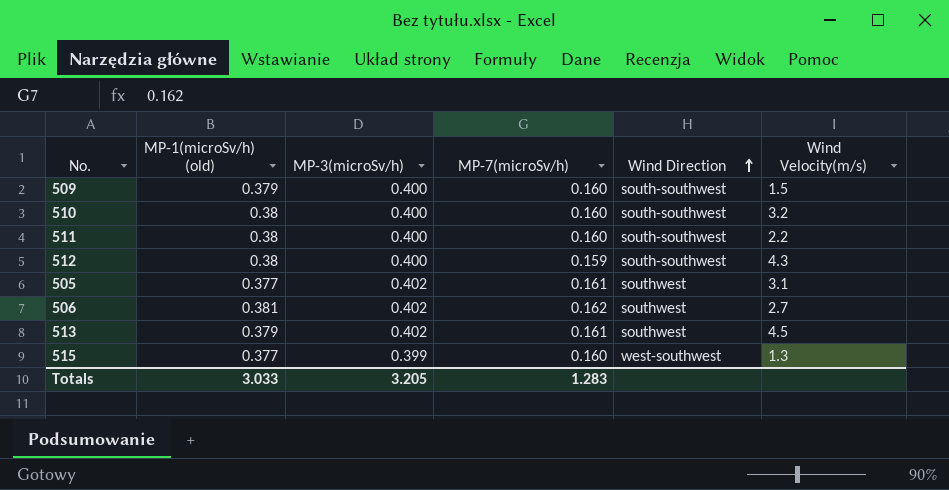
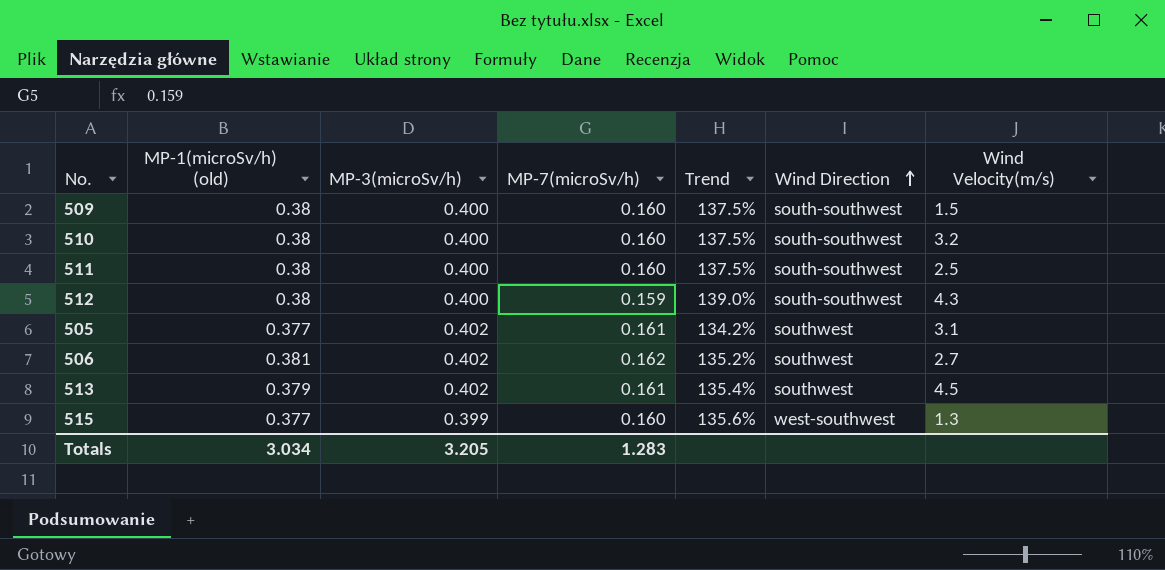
column Trend | formula: none -> ([MP-1(microSv/h) (old)] - [MP-7(microSv/h)]) / [MP-7(microSv/h)]
509 | MP-1(microSv/h) (old): 0.379 -> 0.38
511 | Wind Velocity(m/s): 2.2 -> 2.5
Totals | MP-1(microSv/h) (old): 3.033 -> 3.034

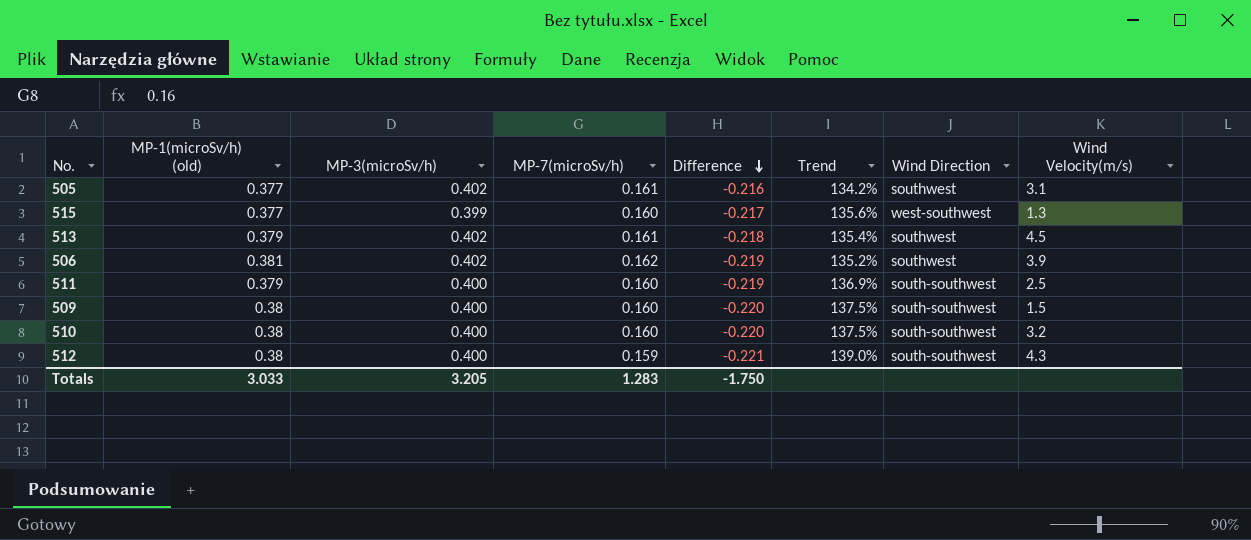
row order: Wind Direction ascending -> Difference descending
column Difference | formula: none -> [MP-7(microSv/h)] - [MP-1(microSv/h) (old)]
506 | Wind Velocity(m/s): 2.7 -> 3.9
511 | MP-1(microSv/h) (old): 0.38 -> 0.379
511 | Trend: 137.5% -> 136.9%
Totals | MP-1(microSv/h) (old): 3.034 -> 3.033

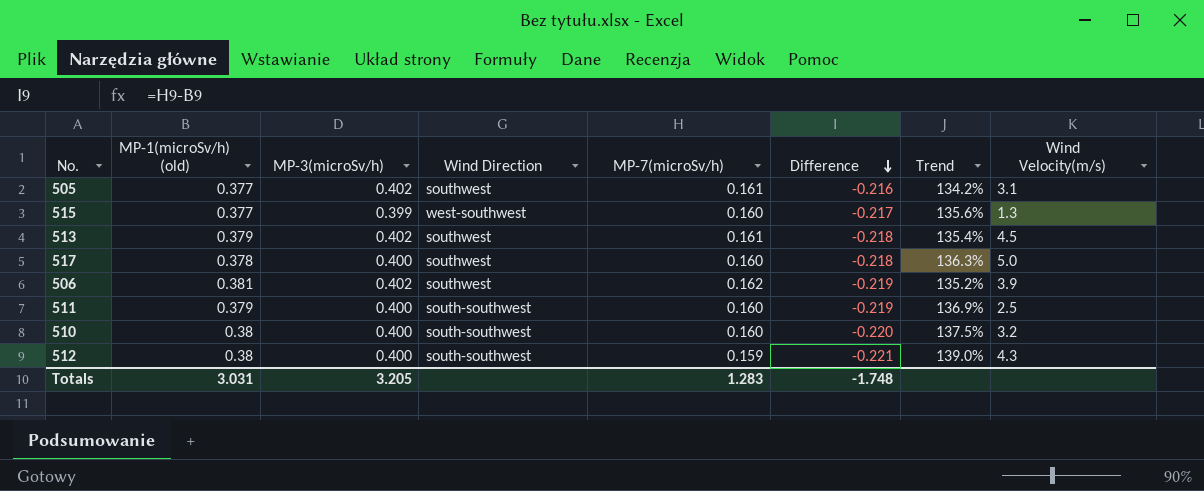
column Wind Direction | position: 7 -> 4
row 509: 0.38 | 0.400 | 0.160 | -0.220 | 137.5% | south-southwest | 1.5 -> none
row 517: none -> 0.378 | 0.400 | southwest | 0.160 | -0.218 | 136.3% | 5.0
Totals | MP-1(microSv/h) (old): 3.033 -> 3.031
Totals | Difference: -1.750 -> -1.748

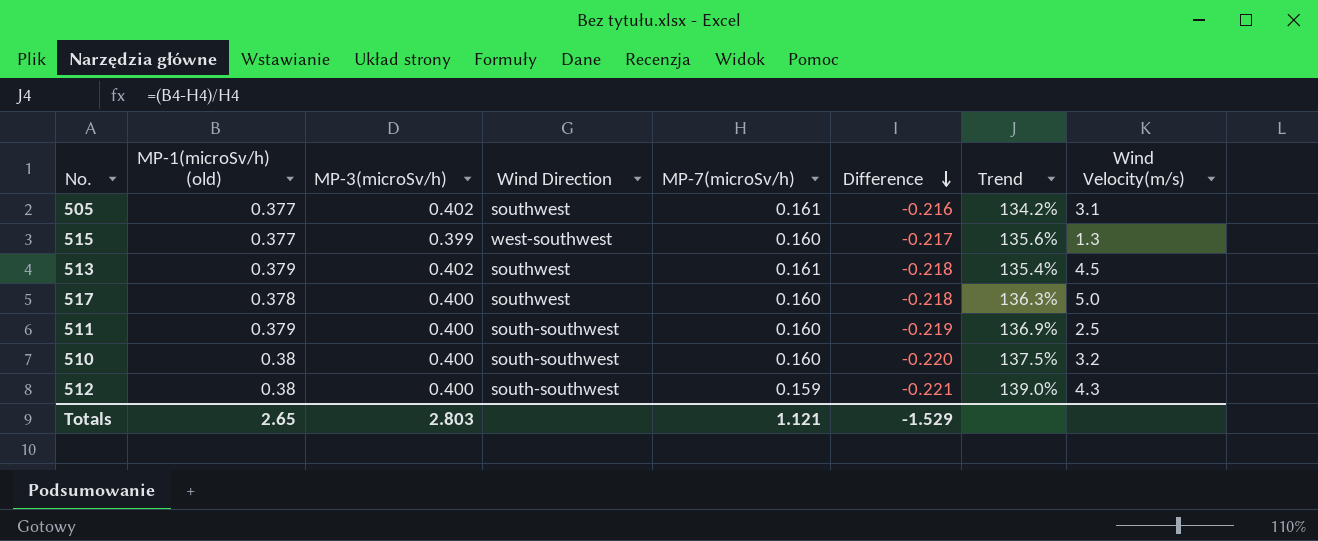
row 506: 0.381 | 0.402 | southwest | 0.162 | -0.219 | 135.2% | 3.9 -> none
Totals | MP-1(microSv/h) (old): 3.031 -> 2.65
Totals | MP-3(microSv/h): 3.205 -> 2.803
Totals | MP-7(microSv/h): 1.283 -> 1.121
Totals | Difference: -1.748 -> -1.529

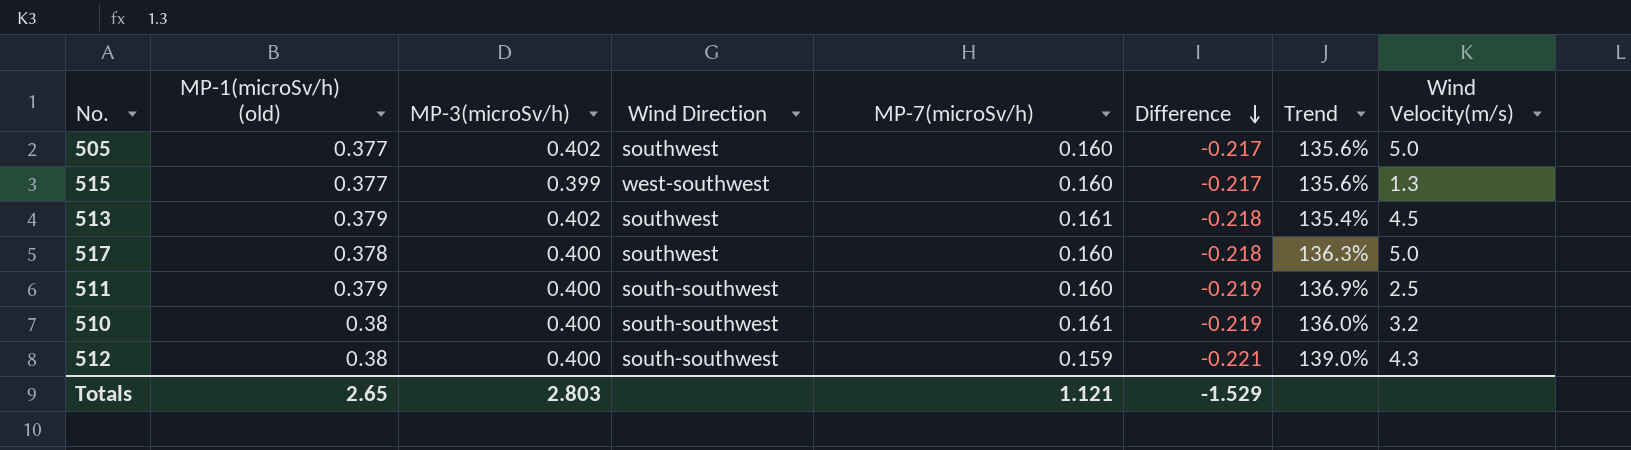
505 | MP-7(microSv/h): 0.161 -> 0.160
505 | Difference: -0.216 -> -0.217
505 | Trend: 134.2% -> 135.6%
505 | Wind Velocity(m/s): 3.1 -> 5.0
510 | MP-7(microSv/h): 0.160 -> 0.161
510 | Difference: -0.220 -> -0.219
510 | Trend: 137.5% -> 136.0%

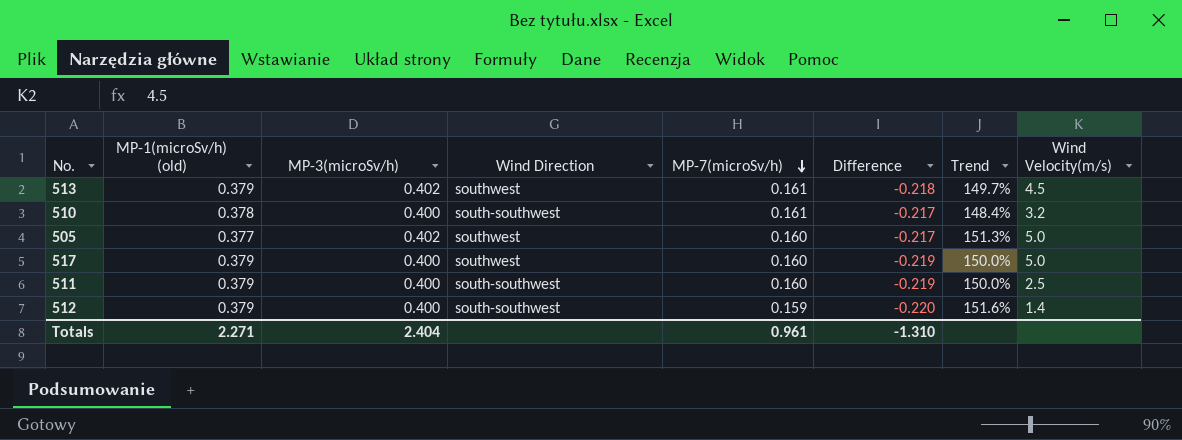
row order: Difference descending -> MP-7(microSv/h) descending
column Trend | formula: ([MP-1(microSv/h) (old)] - [MP-7(microSv/h)]) / [MP-7(microSv/h)] -> ([MP-3(microSv/h)] - [MP-7(microSv/h)]) / [MP-7(microSv/h)]
row 515: 0.377 | 0.399 | west-southwest | 0.160 | -0.217 | 135.6% | 1.3 -> none
510 | MP-1(microSv/h) (old): 0.38 -> 0.378
510 | Difference: -0.219 -> -0.217
517 | MP-1(microSv/h) (old): 0.378 -> 0.379
517 | Difference: -0.218 -> -0.219
512 | MP-1(microSv/h) (old): 0.38 -> 0.379
512 | Difference: -0.221 -> -0.220
512 | Wind Velocity(m/s): 4.3 -> 1.4
Totals | MP-1(microSv/h) (old): 2.65 -> 2.271
Totals | MP-3(microSv/h): 2.803 -> 2.404
Totals | MP-7(microSv/h): 1.121 -> 0.961
Totals | Difference: -1.529 -> -1.310

